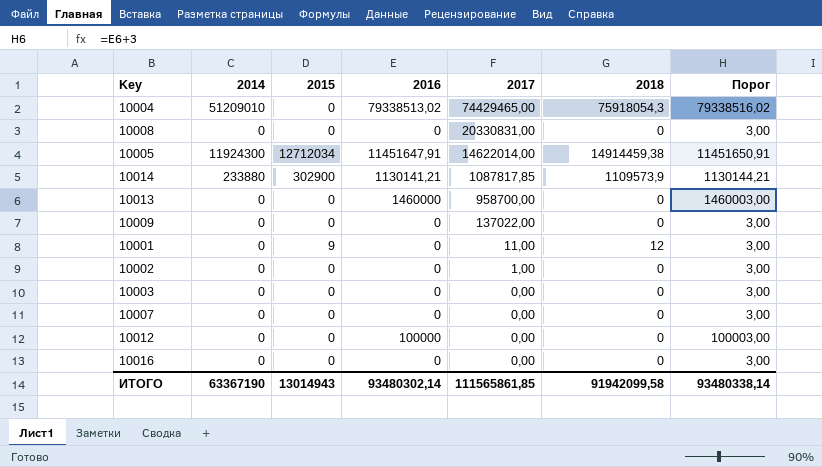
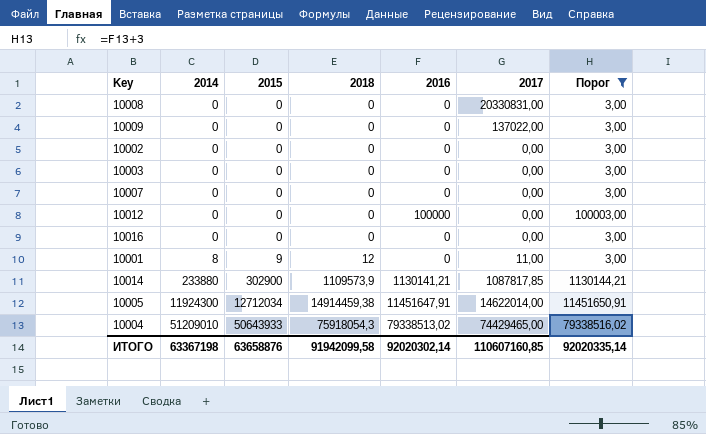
filter: none -> Порог != 1460003,00
row order: 2017 descending -> 2014 ascending
column 2018 | position: 6 -> 4
10002 | 2017: 1,00 -> 0,00
10001 | 2014: 0 -> 8
10004 | 2015: 0 -> 50643933
ИТОГО | 2014: 63367190 -> 63367198
ИТОГО | 2015: 13014943 -> 63658876
ИТОГО | 2016: 93480302,14 -> 92020302,14
ИТОГО | 2017: 111565861,85 -> 110607160,85
ИТОГО | Порог: 93480338,14 -> 92020335,14

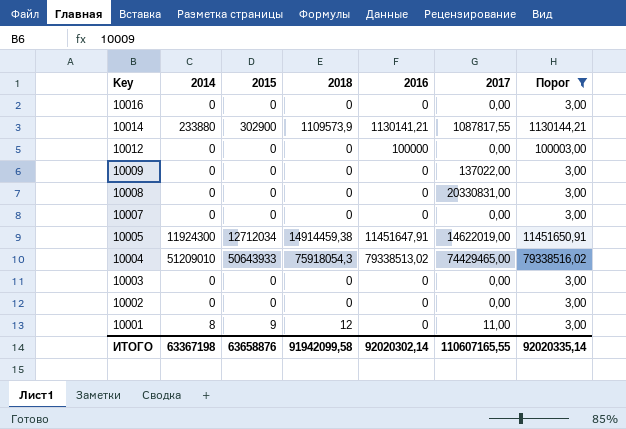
row order: 2014 ascending -> Key descending
10014 | 2017: 1087817,85 -> 1087817,55
10005 | 2017: 14622014,00 -> 14622019,00
ИТОГО | 2017: 110607160,85 -> 110607165,55

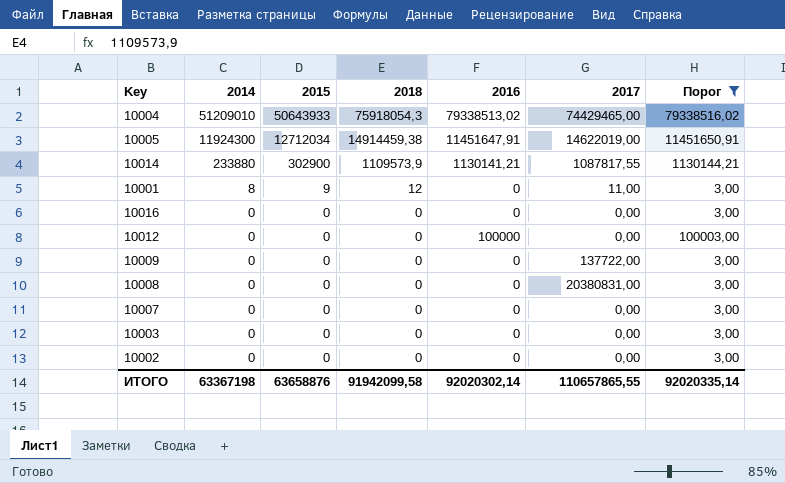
row order: Key descending -> 2014 descending
10009 | 2017: 137022,00 -> 137722,00
10008 | 2017: 20330831,00 -> 20380831,00
ИТОГО | 2017: 110607165,55 -> 110657865,55

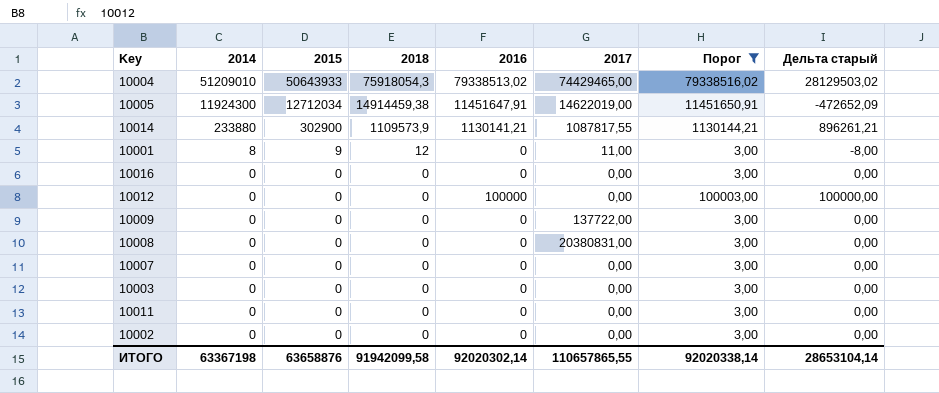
column Дельта старый | formula: none -> [2016] - [2014]
row 10011: none -> 0 | 0 | 0 | 0 | 0,00 | 3,00 | 0,00
ИТОГО | Порог: 92020335,14 -> 92020338,14

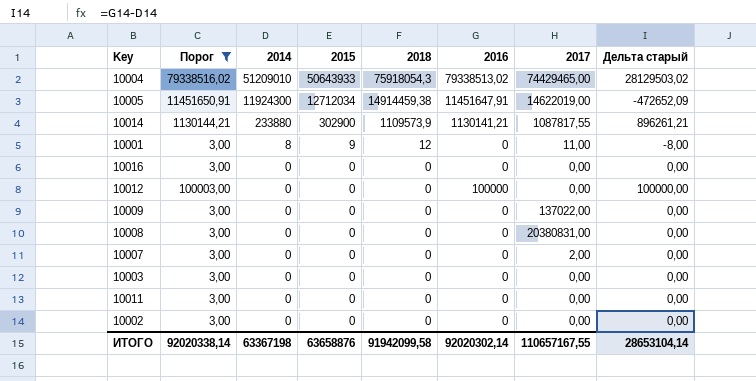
column Порог | position: 7 -> 2
10009 | 2017: 137722,00 -> 137022,00
10007 | 2017: 0,00 -> 2,00
ИТОГО | 2017: 110657865,55 -> 110657167,55

